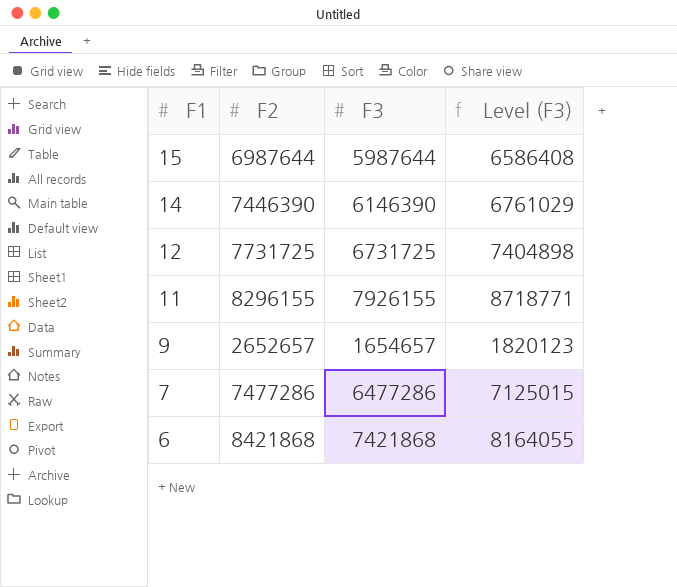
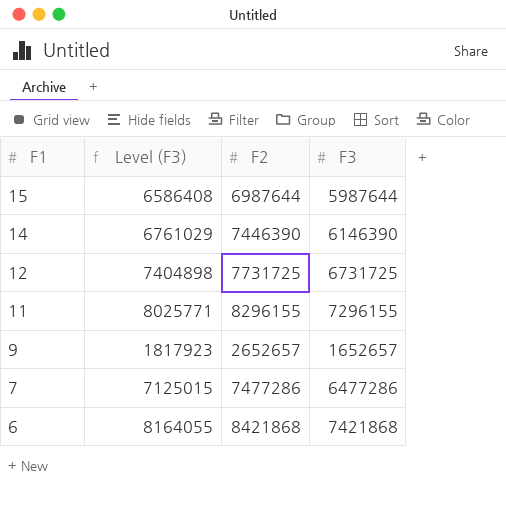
column Level (F3) | position: 4 -> 2
11 | Level (F3): 8718771 -> 8025771
11 | F3: 7926155 -> 7296155
9 | Level (F3): 1820123 -> 1817923
9 | F3: 1654657 -> 1652657

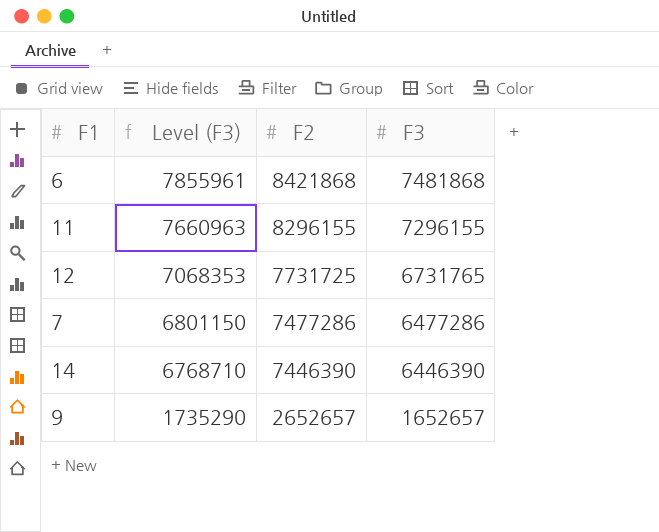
row order: F1 descending -> Level (F3) descending
column Level (F3) | formula: [F3] * 1.1 -> [F3] * 1.05
row 15: 6586408 | 6987644 | 5987644 -> none
6 | F3: 7421868 -> 7481868
12 | F3: 6731725 -> 6731765
14 | F3: 6146390 -> 6446390

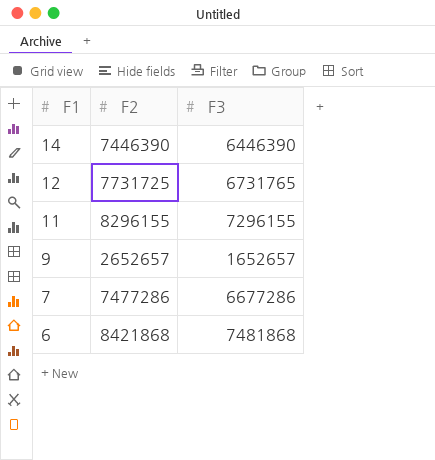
row order: Level (F3) descending -> F1 descending
column Level (F3) | formula: [F3] * 1.05 -> none
7 | F3: 6477286 -> 6677286

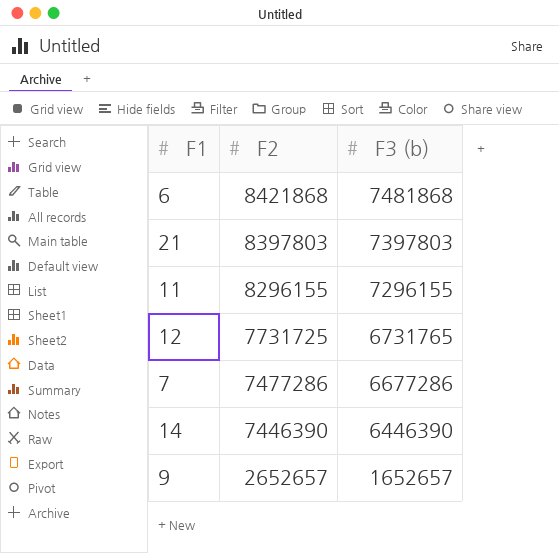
row order: F1 descending -> F2 descending
column name: F3 -> F3 (b)
row 21: none -> 8397803 | 7397803

